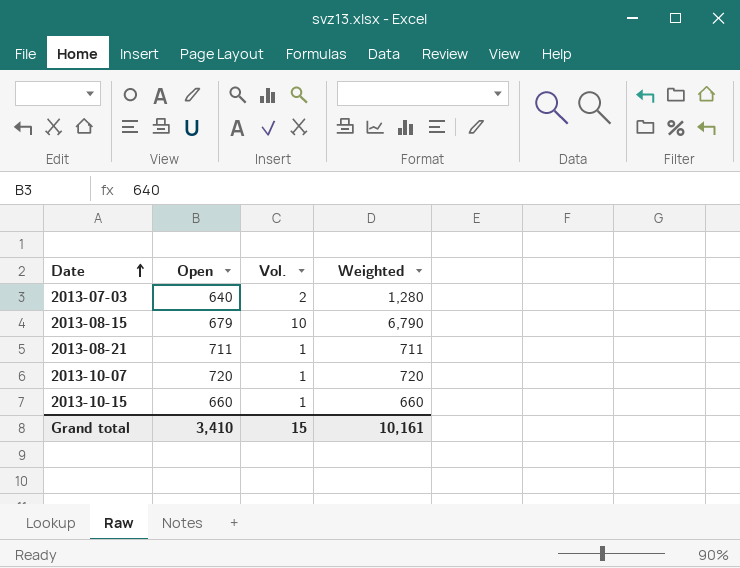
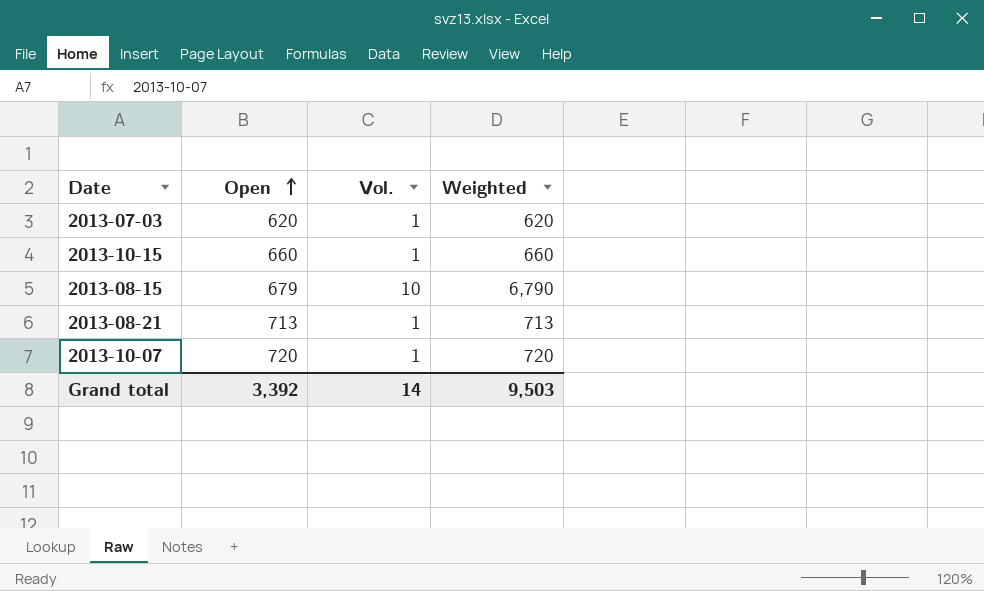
row order: Date ascending -> Open ascending
2013-07-03 | Open: 640 -> 620
2013-07-03 | Vol.: 2 -> 1
2013-07-03 | Weighted: 1,280 -> 620
2013-08-21 | Open: 711 -> 713
2013-08-21 | Weighted: 711 -> 713
Grand total | Open: 3,410 -> 3,392
Grand total | Vol.: 15 -> 14
Grand total | Weighted: 10,161 -> 9,503

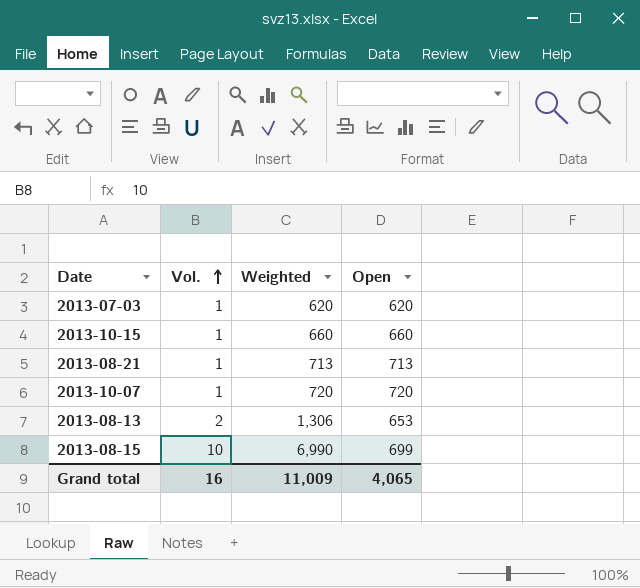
row order: Open ascending -> Vol. ascending
column Open | position: 2 -> 4
row 2013-08-13: none -> 2 | 1,306 | 653
2013-08-15 | Weighted: 6,790 -> 6,990
2013-08-15 | Open: 679 -> 699
Grand total | Vol.: 14 -> 16
Grand total | Weighted: 9,503 -> 11,009
Grand total | Open: 3,392 -> 4,065

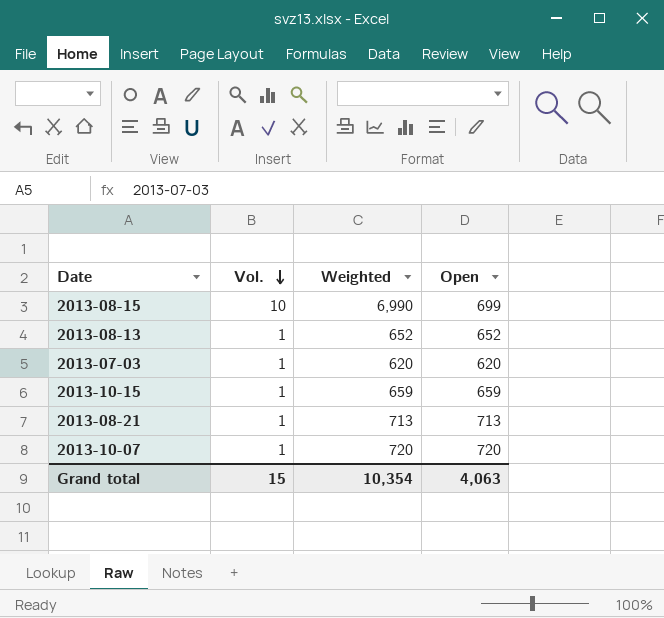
row order: Vol. ascending -> Vol. descending
2013-08-13 | Vol.: 2 -> 1
2013-08-13 | Weighted: 1,306 -> 652
2013-08-13 | Open: 653 -> 652
2013-10-15 | Weighted: 660 -> 659
2013-10-15 | Open: 660 -> 659
Grand total | Vol.: 16 -> 15
Grand total | Weighted: 11,009 -> 10,354
Grand total | Open: 4,065 -> 4,063

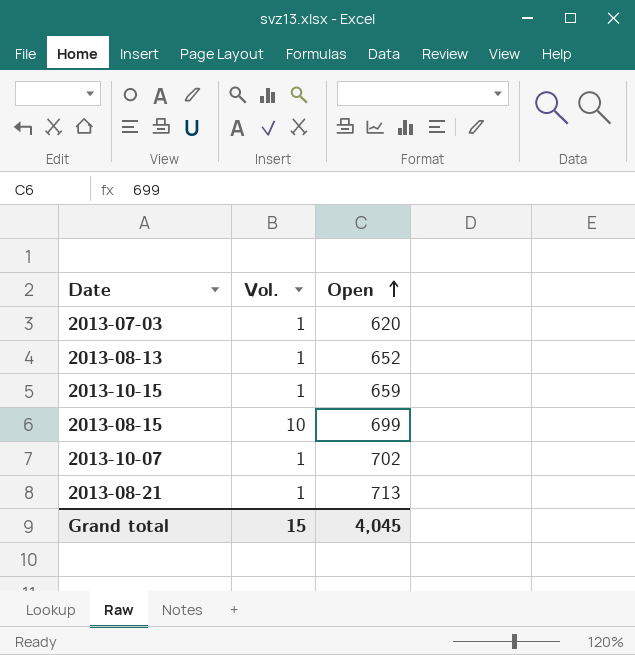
row order: Vol. descending -> Open ascending
column Weighted | formula: [Vol.] * [Open] -> none
2013-10-07 | Open: 720 -> 702
Grand total | Open: 4,063 -> 4,045

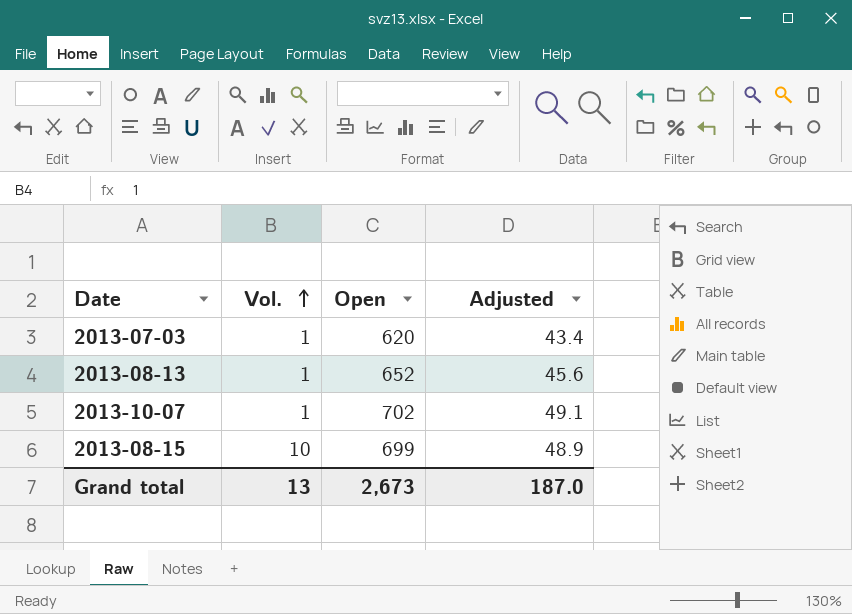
row order: Open ascending -> Vol. ascending
column Adjusted | formula: none -> [Open] * 0.07
row 2013-10-15: 1 | 659 -> none
row 2013-08-21: 1 | 713 -> none
Grand total | Vol.: 15 -> 13
Grand total | Open: 4,045 -> 2,673

